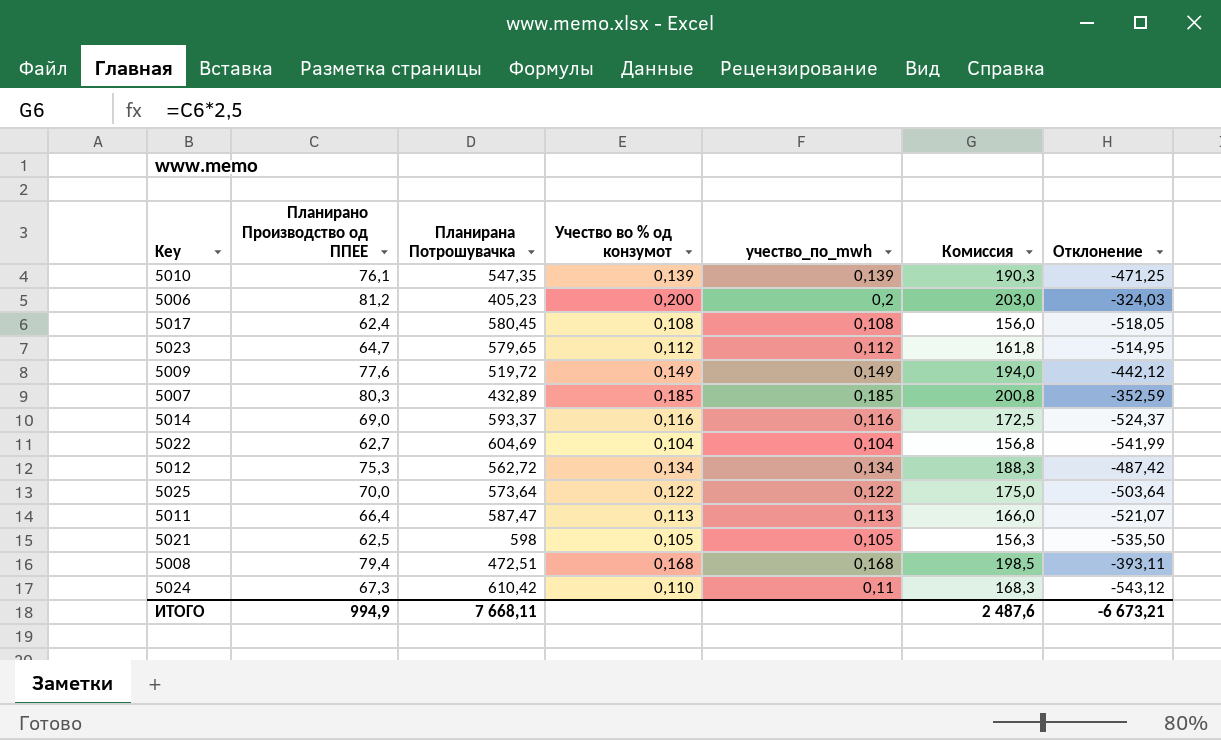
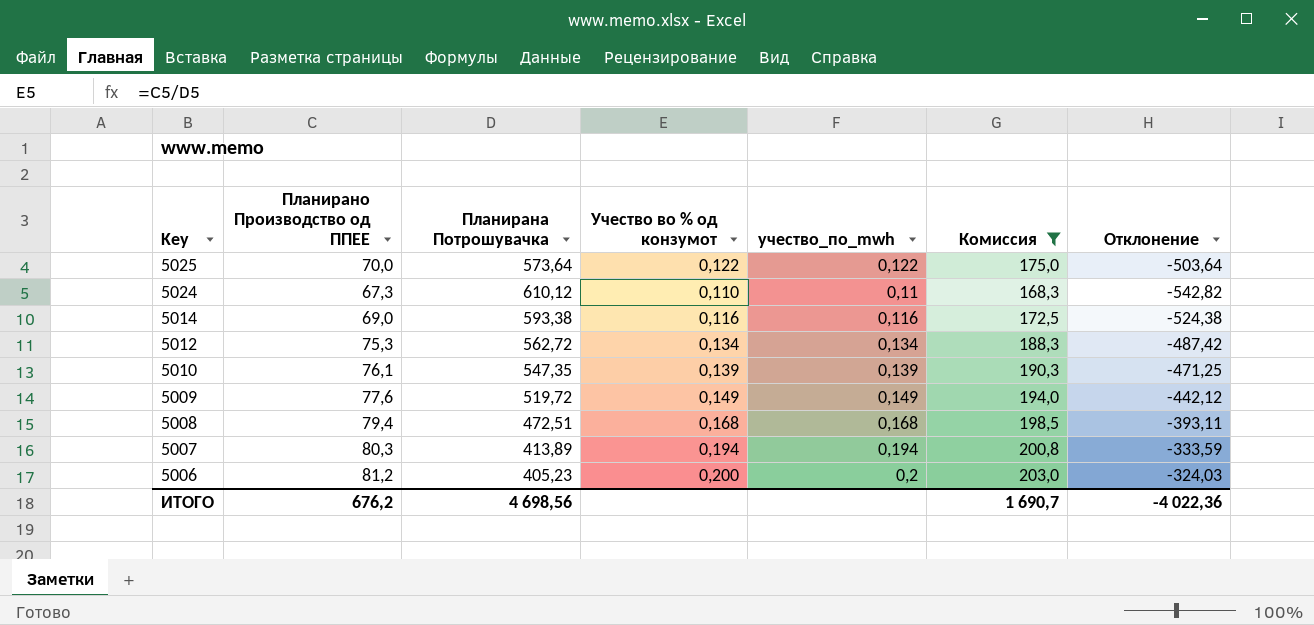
filter: none -> Комиссия >= 168,3
row order: none -> Key descending
5024 | Планирана Потрошувачка: 610,42 -> 610,12
5024 | Отклонение: -543,12 -> -542,82
5014 | Планирана Потрошувачка: 593,37 -> 593,38
5014 | Отклонение: -524,37 -> -524,38
5007 | Планирана Потрошувачка: 432,89 -> 413,89
5007 | Учество во % од конзумот: 0,185 -> 0,194
5007 | учество_по_mwh: 0,185 -> 0,194
5007 | Отклонение: -352,59 -> -333,59
ИТОГО | Планирано Производство од ППЕЕ: 994,9 -> 676,2
ИТОГО | Планирана Потрошувачка: 7 668,11 -> 4 698,56
ИТОГО | Комиссия: 2 487,6 -> 1 690,7
ИТОГО | Отклонение: -6 673,21 -> -4 022,36

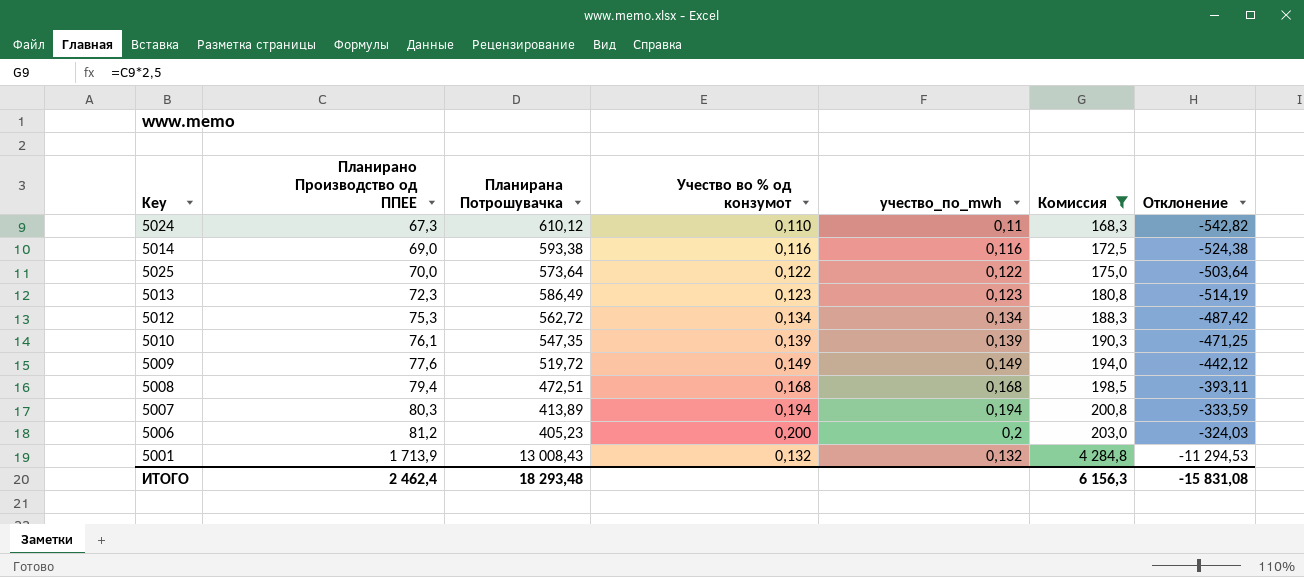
row order: Key descending -> Планирано Производство од ППЕЕ ascending
row 5013: none -> 72,3 | 586,49 | 0,123 | 0,123 | 180,8 | -514,19
row 5001: none -> 1 713,9 | 13 008,43 | 0,132 | 0,132 | 4 284,8 | -11 294,53
ИТОГО | Планирано Производство од ППЕЕ: 676,2 -> 2 462,4
ИТОГО | Планирана Потрошувачка: 4 698,56 -> 18 293,48
ИТОГО | Комиссия: 1 690,7 -> 6 156,3
ИТОГО | Отклонение: -4 022,36 -> -15 831,08

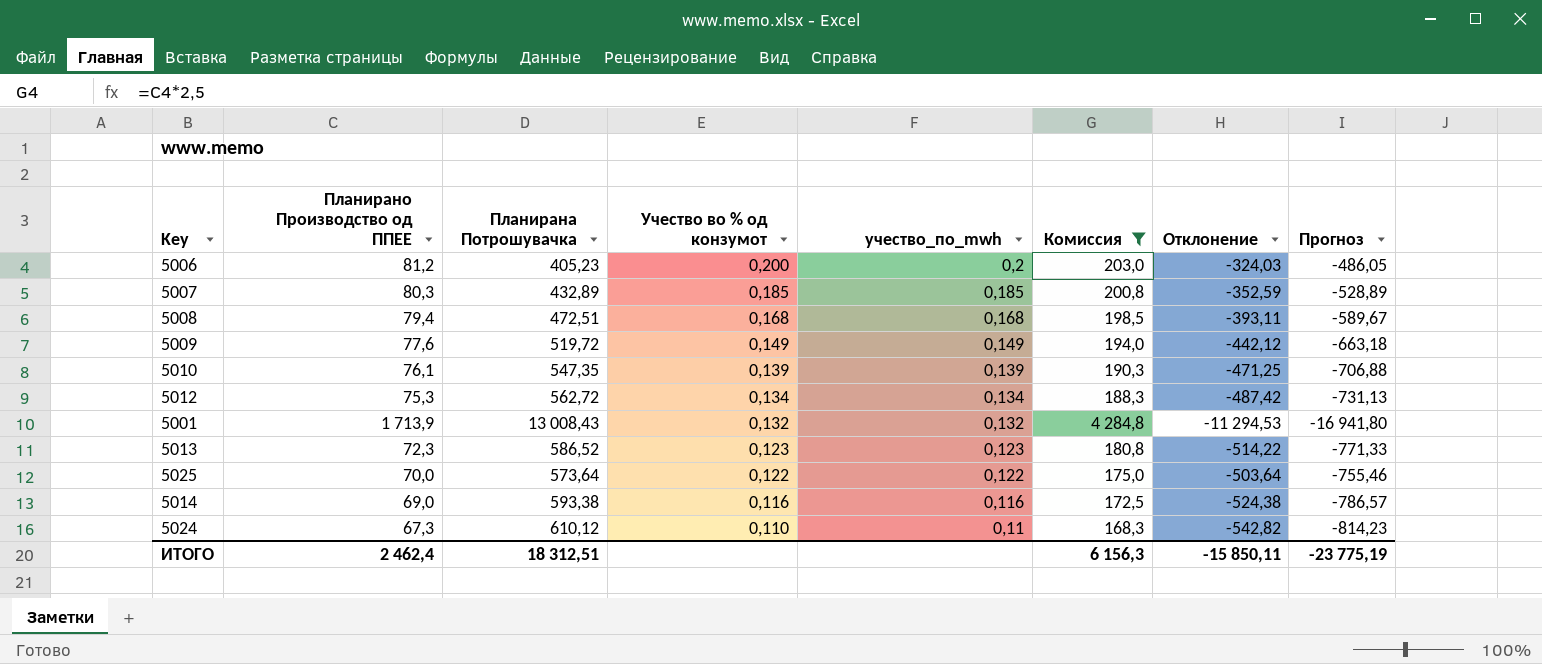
row order: Планирано Производство од ППЕЕ ascending -> Учество во % од конзумот descending
column Прогноз | formula: none -> [Отклонение] * 1,5
5007 | Планирана Потрошувачка: 413,89 -> 432,89
5007 | Учество во % од конзумот: 0,194 -> 0,185
5007 | учество_по_mwh: 0,194 -> 0,185
5007 | Отклонение: -333,59 -> -352,59
5013 | Планирана Потрошувачка: 586,49 -> 586,52
5013 | Отклонение: -514,19 -> -514,22
ИТОГО | Планирана Потрошувачка: 18 293,48 -> 18 312,51
ИТОГО | Отклонение: -15 831,08 -> -15 850,11

